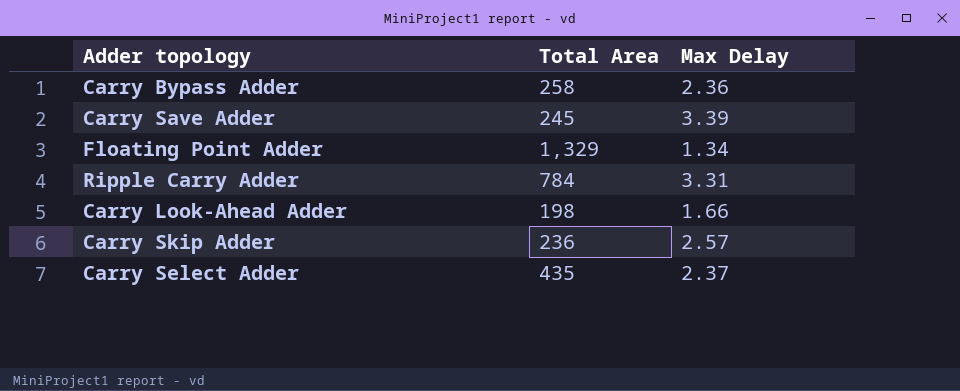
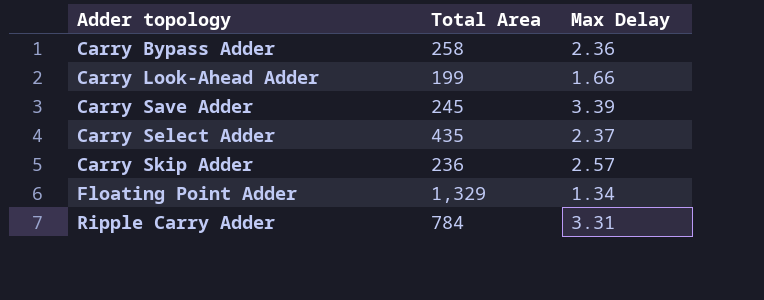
row order: none -> Adder topology ascending
Carry Look-Ahead Adder | Total Area: 198 -> 199

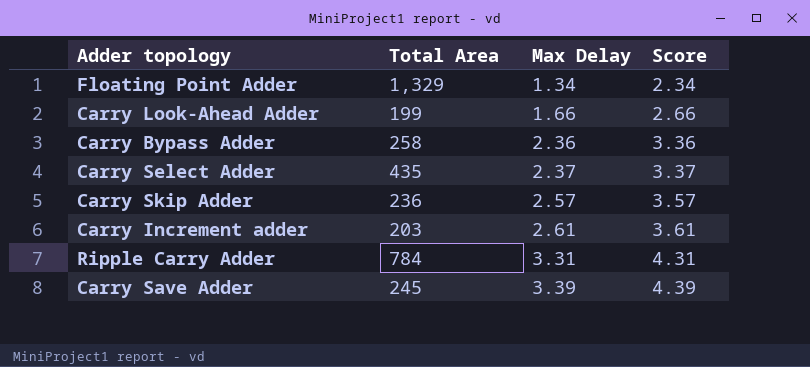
row order: Adder topology ascending -> Max Delay ascending
column Score | formula: none -> [Max Delay] + 1
row Carry Increment adder: none -> 203 | 2.61 | 3.61

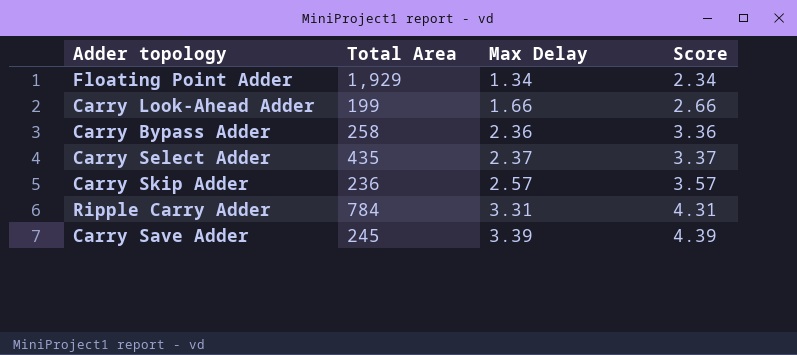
row Carry Increment adder: 203 | 2.61 | 3.61 -> none
Floating Point Adder | Total Area: 1,329 -> 1,929

